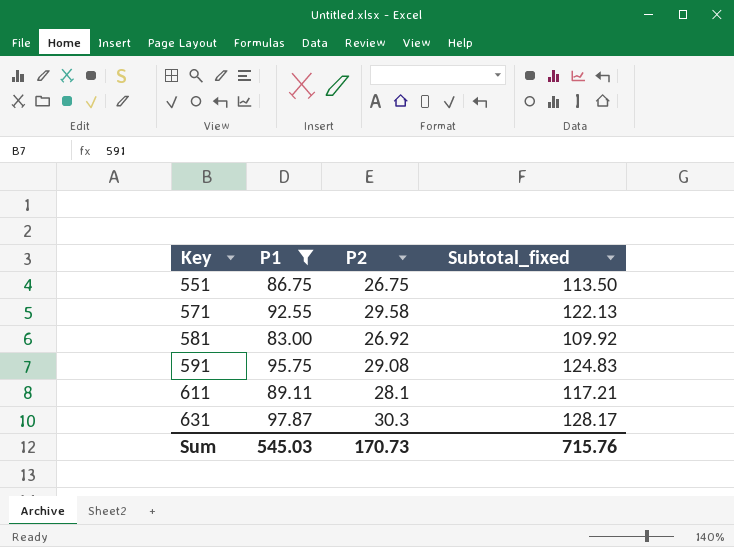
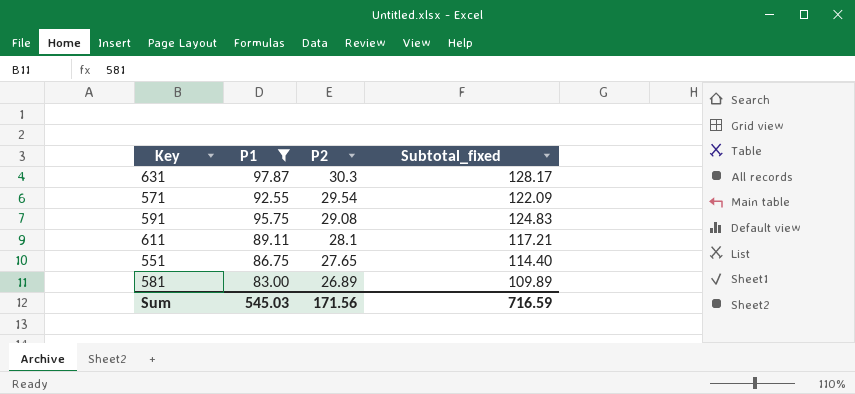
row order: Key ascending -> P2 descending
571 | P2: 29.58 -> 29.54
571 | Subtotal_fixed: 122.13 -> 122.09
551 | P2: 26.75 -> 27.65
551 | Subtotal_fixed: 113.50 -> 114.40
581 | P2: 26.92 -> 26.89
581 | Subtotal_fixed: 109.92 -> 109.89
Sum | P2: 170.73 -> 171.56
Sum | Subtotal_fixed: 715.76 -> 716.59

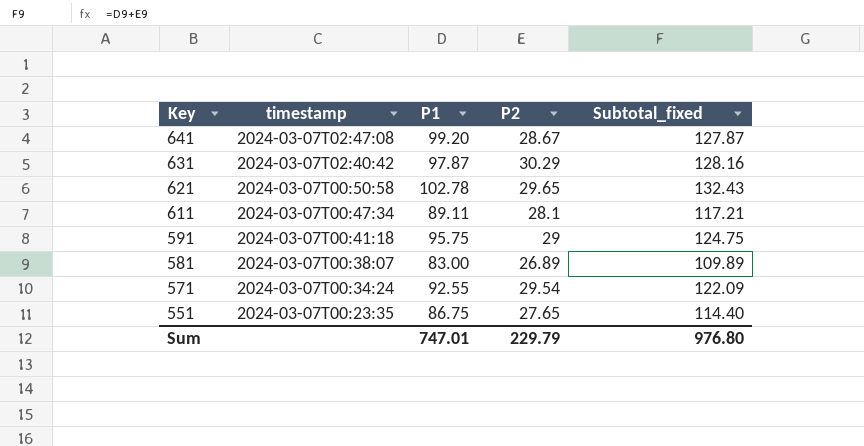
filter: P1 <= 97.87 -> none
row order: P2 descending -> Key descending
column timestamp | position: none -> 2
631 | P2: 30.3 -> 30.29
631 | Subtotal_fixed: 128.17 -> 128.16
591 | P2: 29.08 -> 29
591 | Subtotal_fixed: 124.83 -> 124.75
Sum | P1: 545.03 -> 747.01
Sum | P2: 171.56 -> 229.79
Sum | Subtotal_fixed: 716.59 -> 976.80

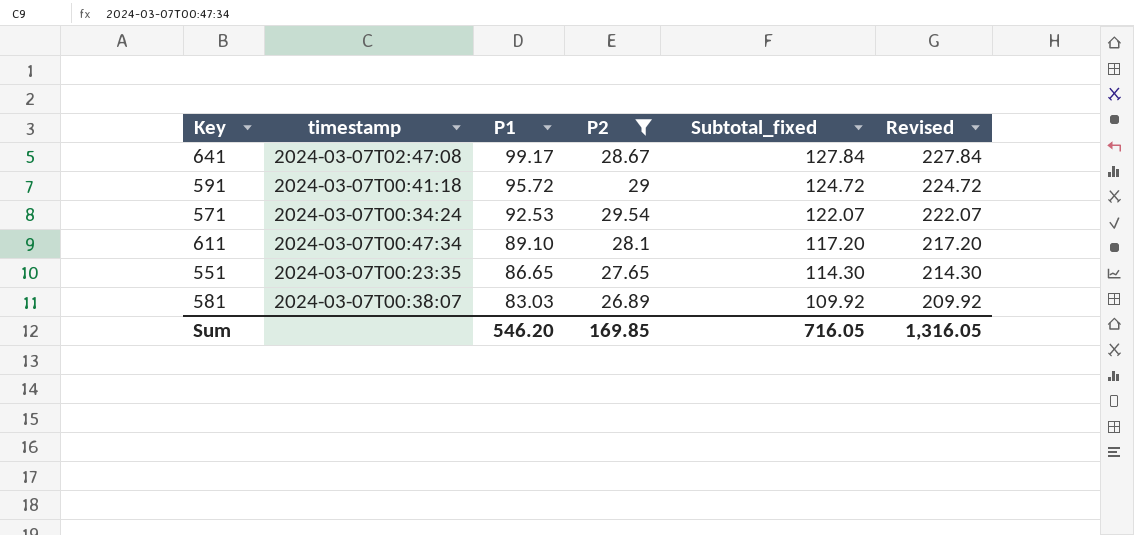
filter: none -> P2 <= 29.54
row order: Key descending -> P1 descending
column Revised | formula: none -> [Subtotal_fixed] + 100
641 | P1: 99.20 -> 99.17
641 | Subtotal_fixed: 127.87 -> 127.84
591 | P1: 95.75 -> 95.72
591 | Subtotal_fixed: 124.75 -> 124.72
571 | P1: 92.55 -> 92.53
571 | Subtotal_fixed: 122.09 -> 122.07
611 | P1: 89.11 -> 89.10
611 | Subtotal_fixed: 117.21 -> 117.20
551 | P1: 86.75 -> 86.65
551 | Subtotal_fixed: 114.40 -> 114.30
581 | P1: 83.00 -> 83.03
581 | Subtotal_fixed: 109.89 -> 109.92
Sum | P1: 747.01 -> 546.20
Sum | P2: 229.79 -> 169.85
Sum | Subtotal_fixed: 976.80 -> 716.05

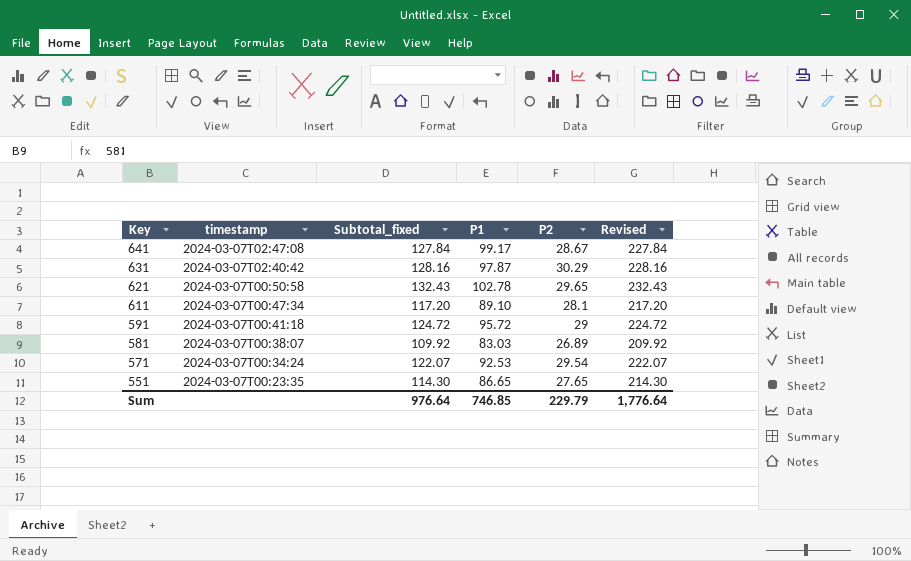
filter: P2 <= 29.54 -> none
row order: P1 descending -> Key descending
column Subtotal_fixed | position: 5 -> 3
Sum | Subtotal_fixed: 716.05 -> 976.64
Sum | P1: 546.20 -> 746.85
Sum | P2: 169.85 -> 229.79
Sum | Revised: 1,316.05 -> 1,776.64

